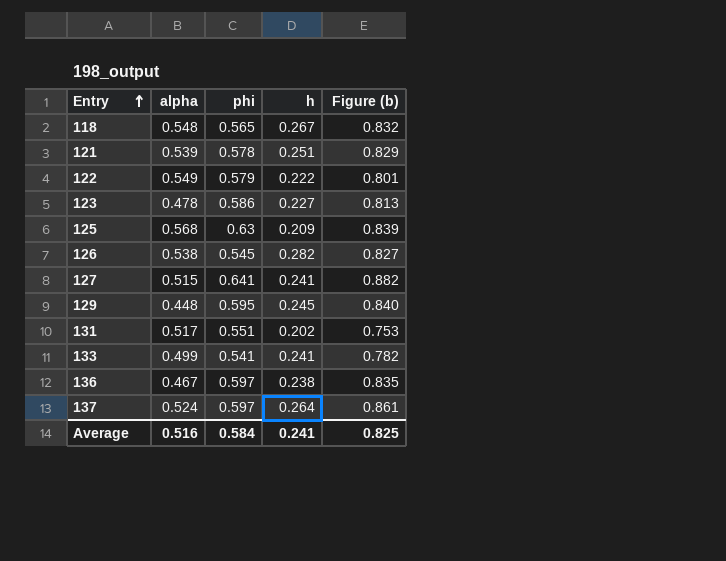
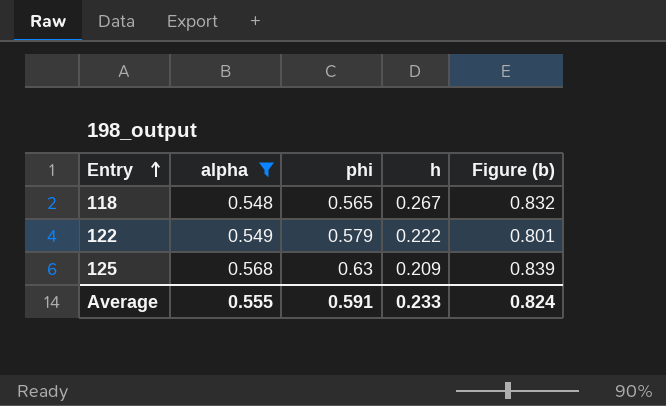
filter: none -> alpha >= 0.548
Average | alpha: 0.516 -> 0.555
Average | phi: 0.584 -> 0.591
Average | h: 0.241 -> 0.233
Average | Figure (b): 0.825 -> 0.824

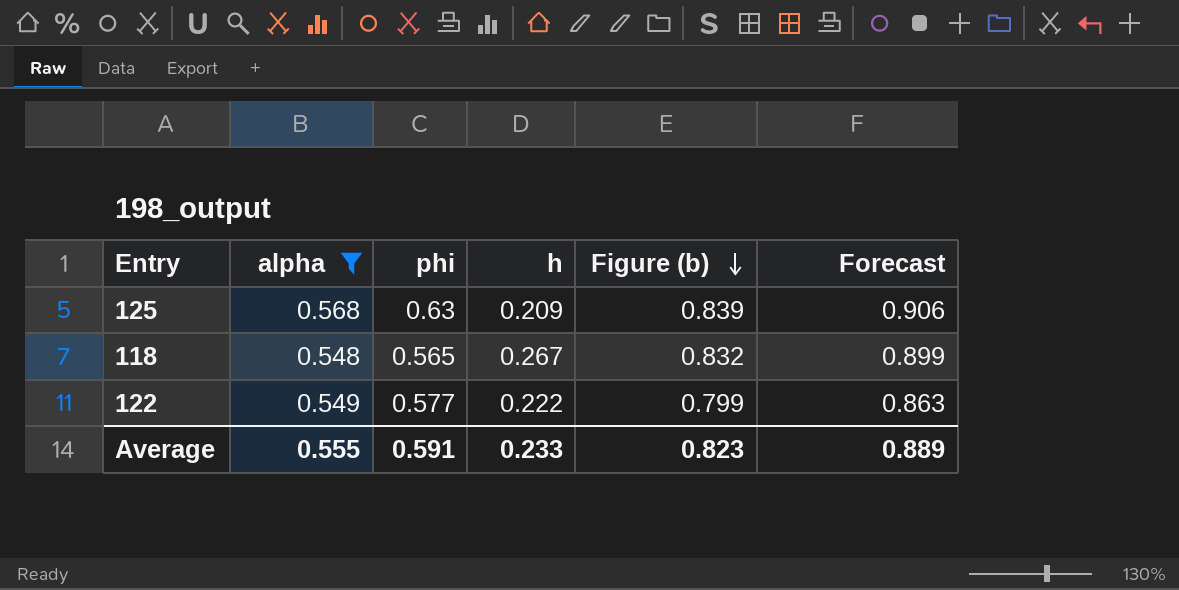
row order: Entry ascending -> Figure (b) descending
column Forecast | formula: none -> [Figure (b)] * 1.08
122 | phi: 0.579 -> 0.577
122 | Figure (b): 0.801 -> 0.799
Average | Figure (b): 0.824 -> 0.823

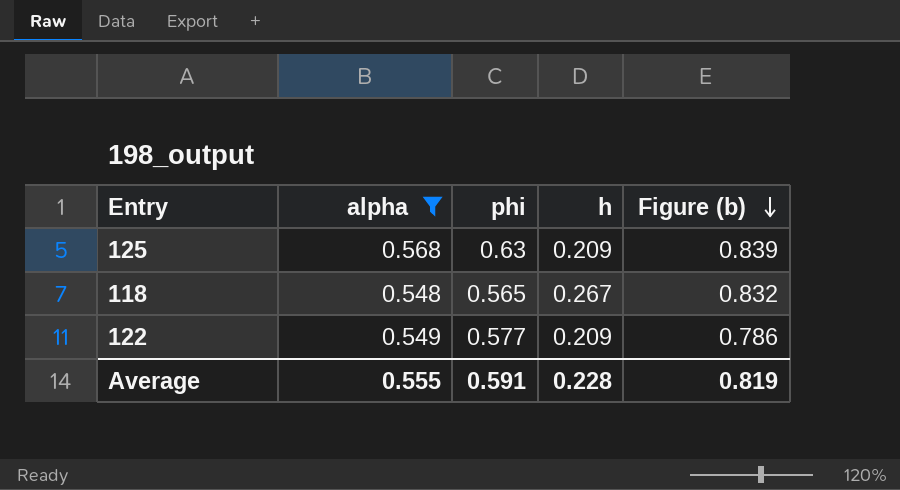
column Forecast | formula: [Figure (b)] * 1.08 -> none
122 | h: 0.222 -> 0.209
122 | Figure (b): 0.799 -> 0.786
Average | h: 0.233 -> 0.228
Average | Figure (b): 0.823 -> 0.819

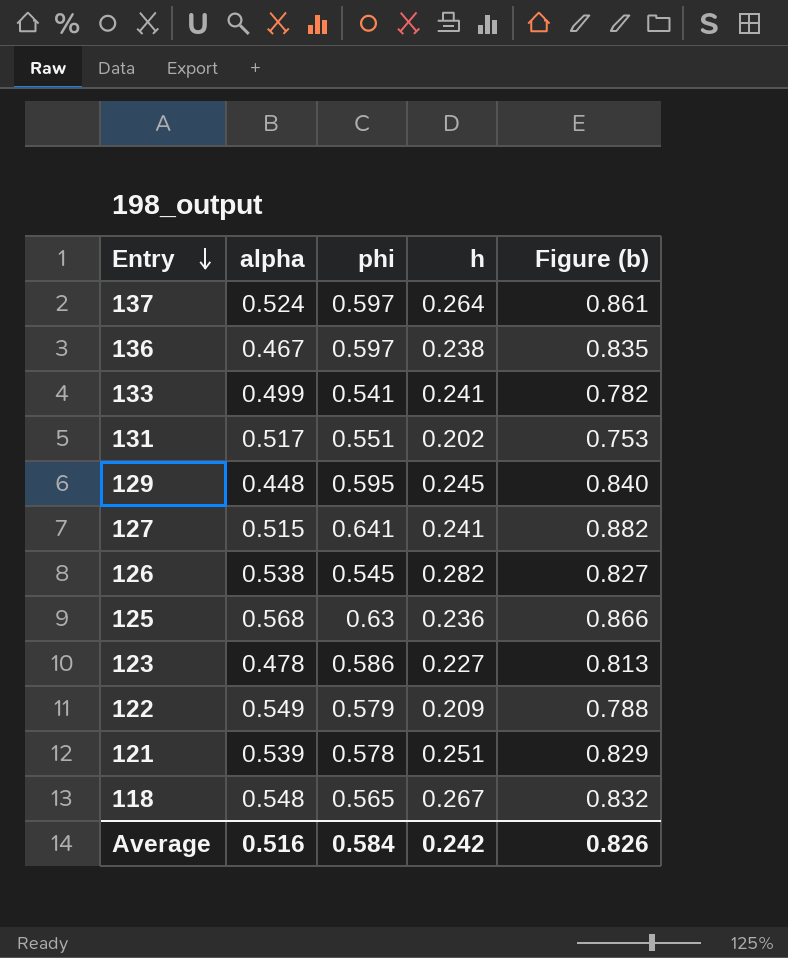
filter: alpha >= 0.548 -> none
row order: Figure (b) descending -> Entry descending
125 | h: 0.209 -> 0.236
125 | Figure (b): 0.839 -> 0.866
122 | phi: 0.577 -> 0.579
122 | Figure (b): 0.786 -> 0.788
Average | alpha: 0.555 -> 0.516
Average | phi: 0.591 -> 0.584
Average | h: 0.228 -> 0.242
Average | Figure (b): 0.819 -> 0.826

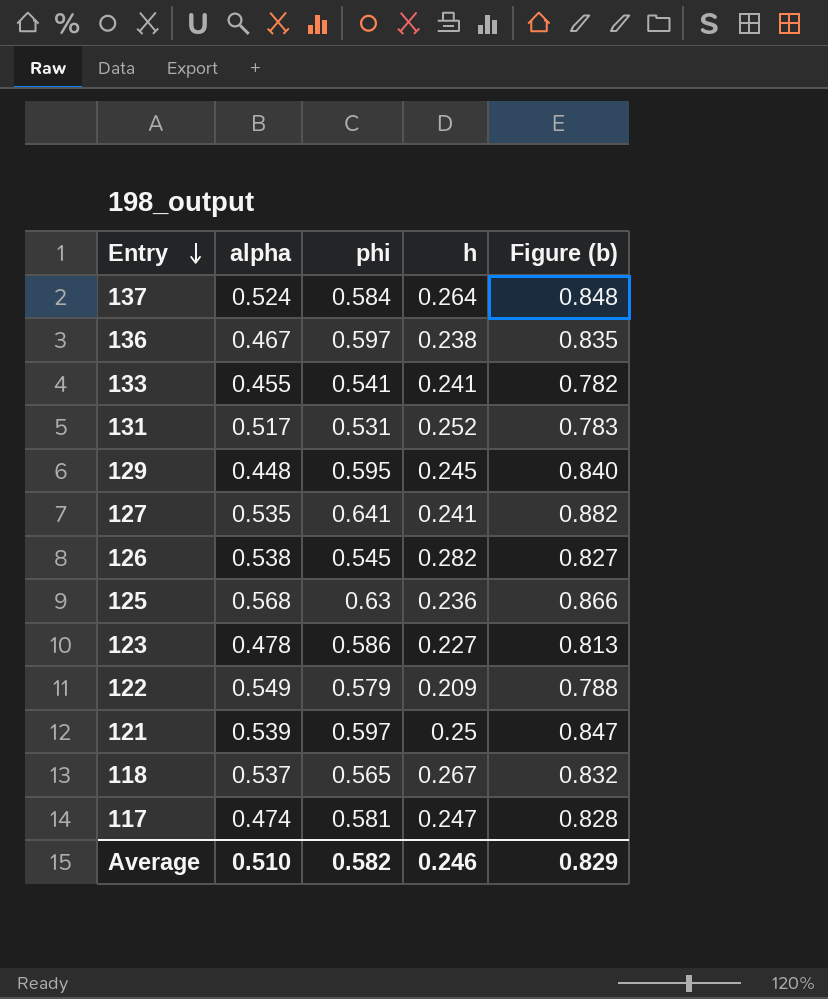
137 | phi: 0.597 -> 0.584
137 | Figure (b): 0.861 -> 0.848
133 | alpha: 0.499 -> 0.455
131 | phi: 0.551 -> 0.531
131 | h: 0.202 -> 0.252
131 | Figure (b): 0.753 -> 0.783
127 | alpha: 0.515 -> 0.535
121 | phi: 0.578 -> 0.597
121 | h: 0.251 -> 0.25
121 | Figure (b): 0.829 -> 0.847
118 | alpha: 0.548 -> 0.537
row 117: none -> 0.474 | 0.581 | 0.247 | 0.828
Average | alpha: 0.516 -> 0.510
Average | phi: 0.584 -> 0.582
Average | h: 0.242 -> 0.246
Average | Figure (b): 0.826 -> 0.829

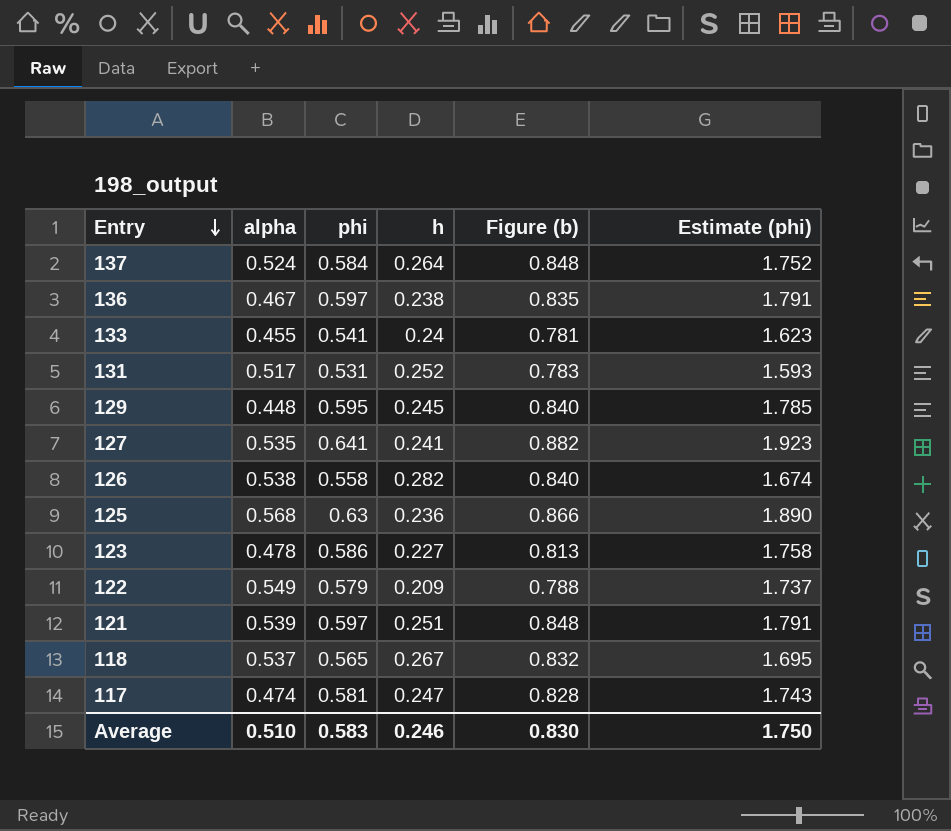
column Estimate (phi) | formula: none -> [phi] * 3
133 | h: 0.241 -> 0.24
133 | Figure (b): 0.782 -> 0.781
126 | phi: 0.545 -> 0.558
126 | Figure (b): 0.827 -> 0.840
121 | h: 0.25 -> 0.251
121 | Figure (b): 0.847 -> 0.848
Average | phi: 0.582 -> 0.583
Average | Figure (b): 0.829 -> 0.830

